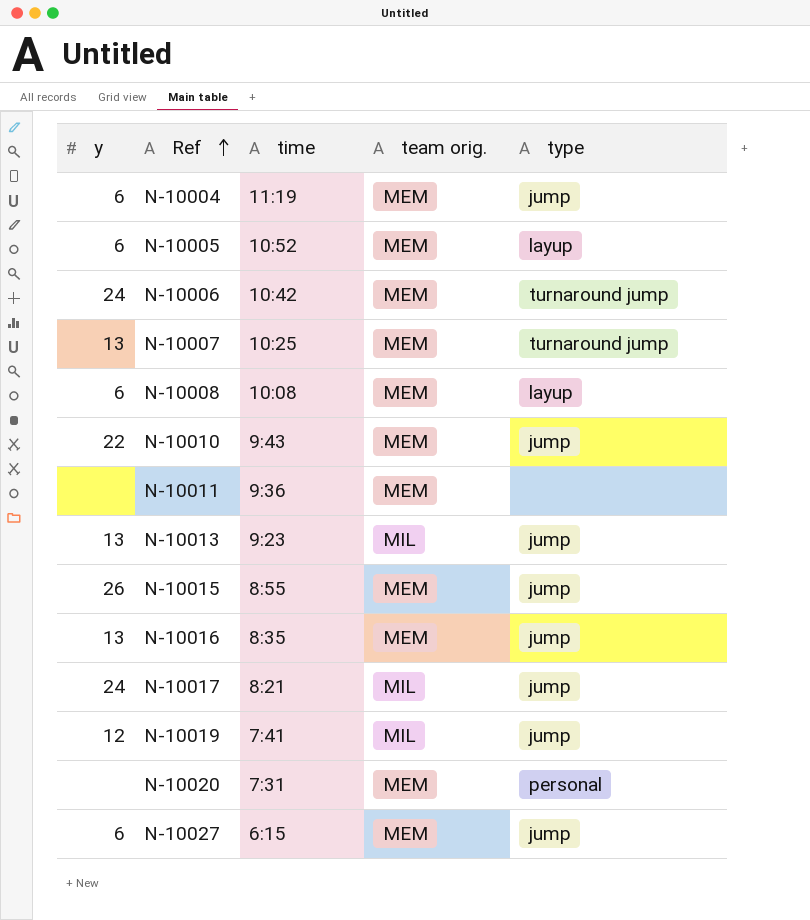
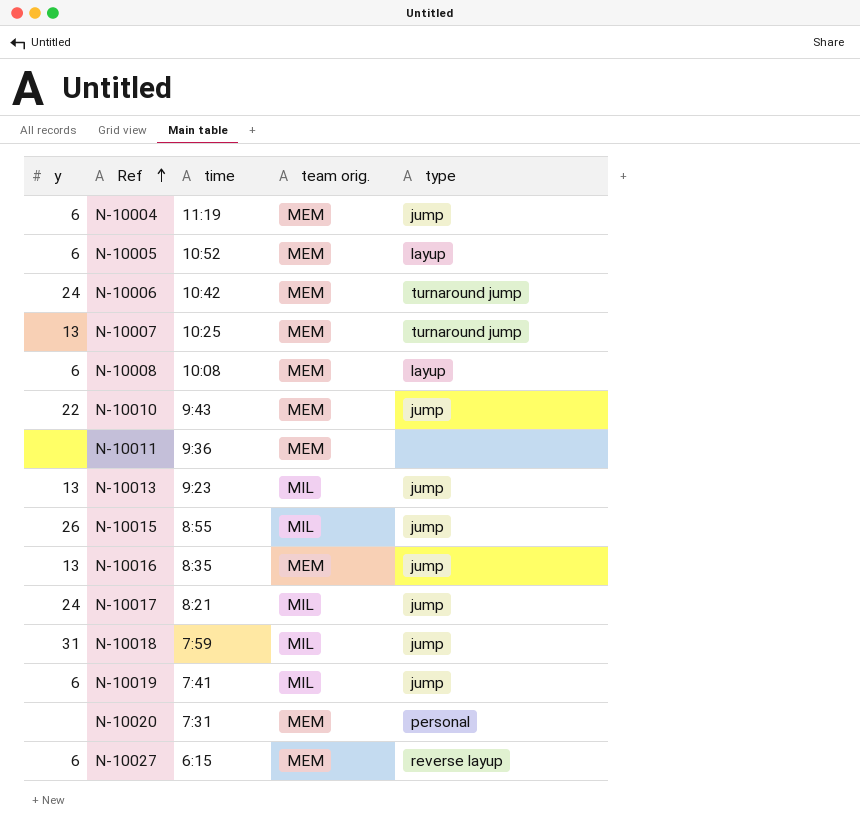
N-10015 | team orig.: MEM -> MIL
row N-10018: none -> 31 | 7:59 | MIL | jump
N-10019 | y: 12 -> 6
N-10027 | type: jump -> reverse layup

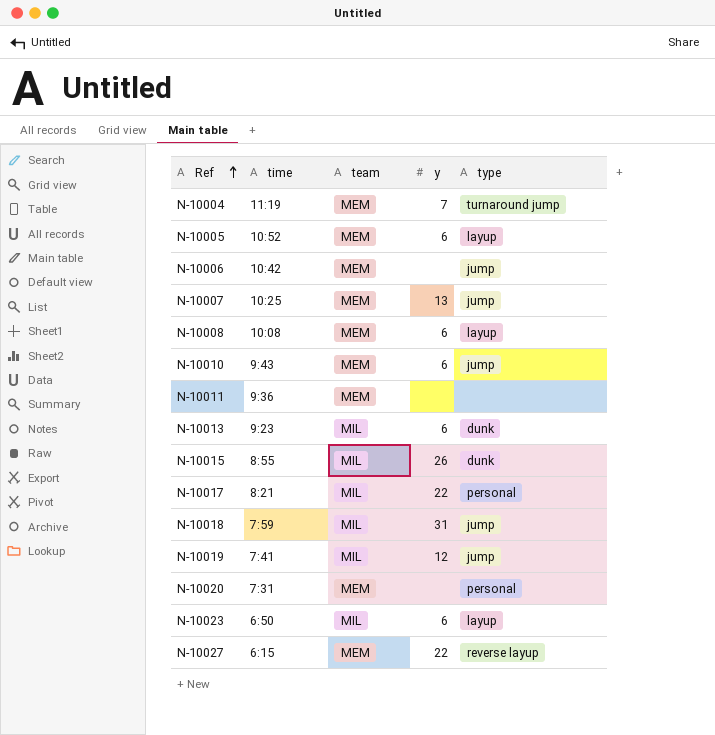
column name: team orig. -> team
column y | position: 1 -> 4
row N-10016: 13 | 8:35 | MEM | jump -> none
N-10004 | y: 6 -> 7
N-10004 | type: jump -> turnaround jump
N-10006 | y: 24 -> none
N-10006 | type: turnaround jump -> jump
N-10007 | type: turnaround jump -> jump
N-10010 | y: 22 -> 6
N-10013 | y: 13 -> 6
N-10013 | type: jump -> dunk
N-10015 | type: jump -> dunk
N-10017 | y: 24 -> 22
N-10017 | type: jump -> personal
N-10019 | y: 6 -> 12
row N-10023: none -> 6:50 | MIL | 6 | layup
N-10027 | y: 6 -> 22

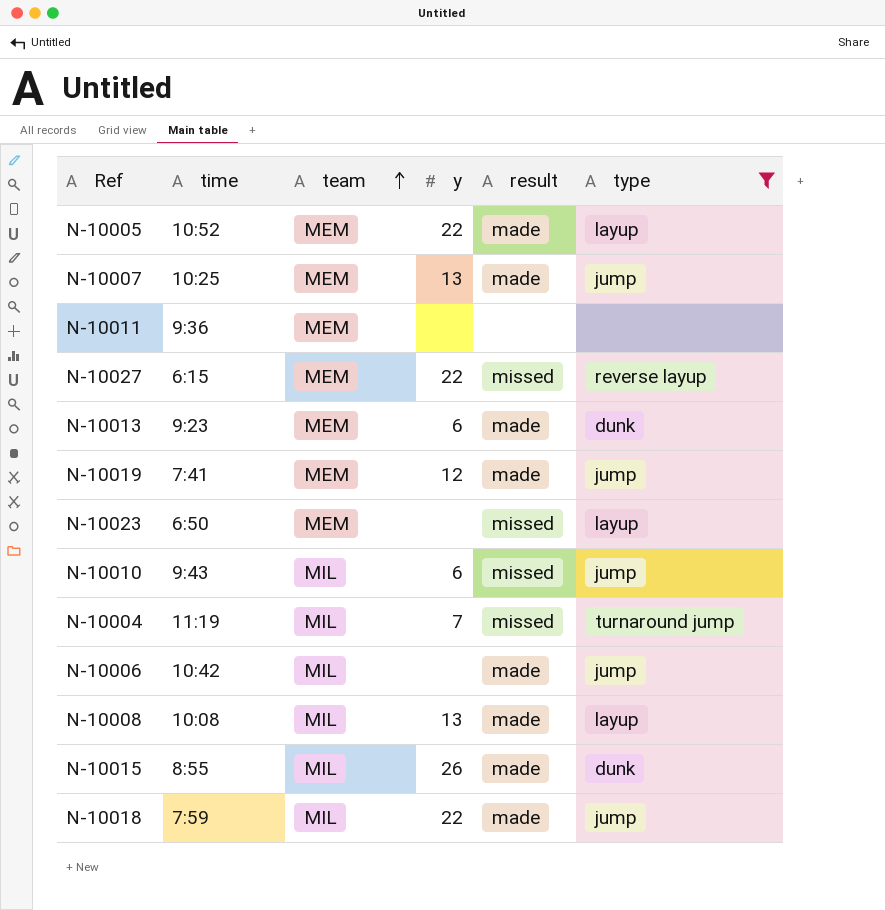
filter: none -> type != personal
row order: Ref ascending -> team ascending
column result | position: none -> 5
N-10005 | y: 6 -> 22
N-10013 | team: MIL -> MEM
N-10019 | team: MIL -> MEM
N-10023 | team: MIL -> MEM
N-10023 | y: 6 -> none
N-10010 | team: MEM -> MIL
N-10004 | team: MEM -> MIL
N-10006 | team: MEM -> MIL
N-10008 | team: MEM -> MIL
N-10008 | y: 6 -> 13
N-10018 | y: 31 -> 22

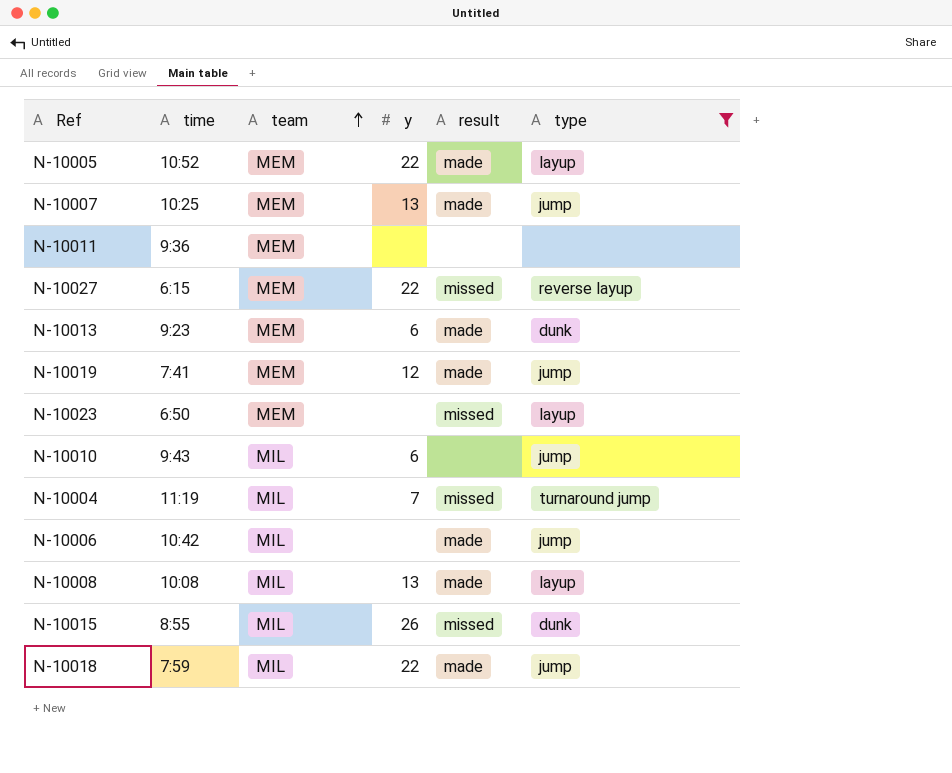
N-10010 | result: missed -> none
N-10015 | result: made -> missed

